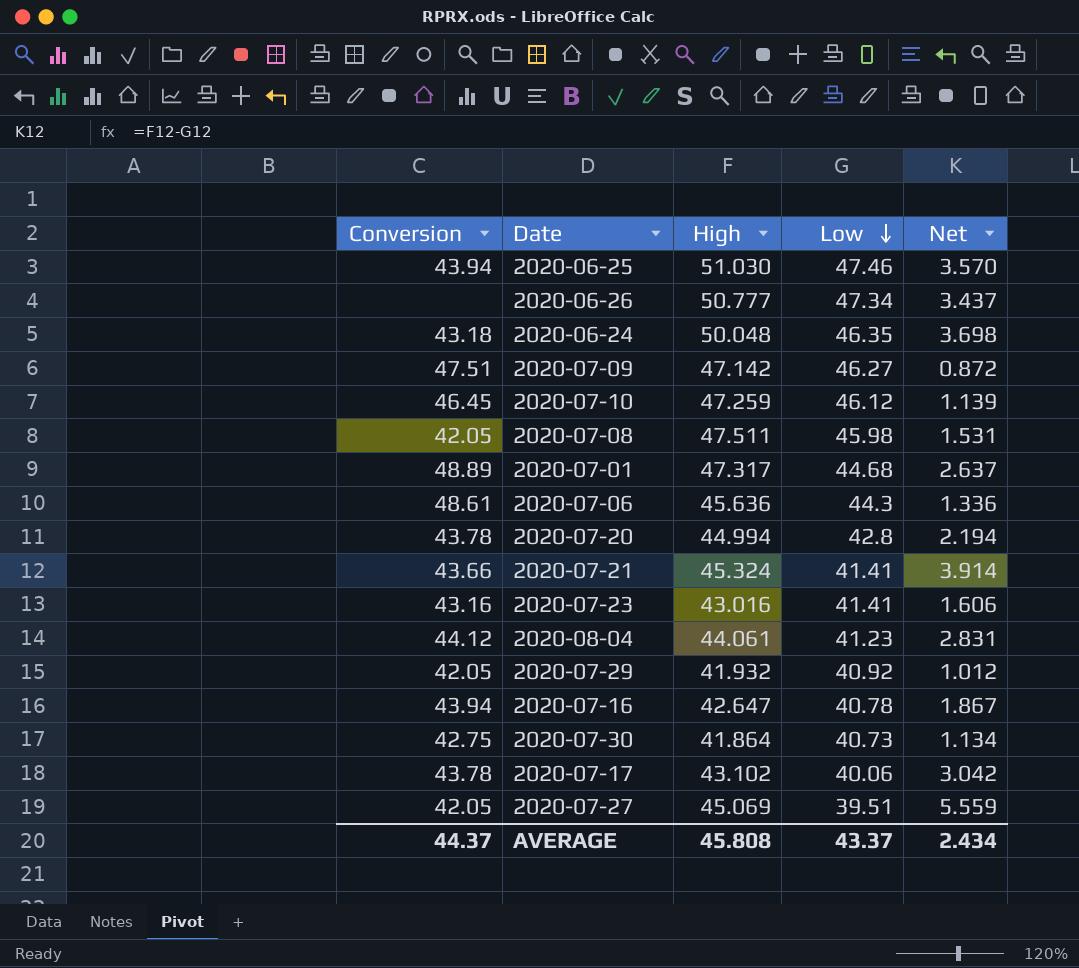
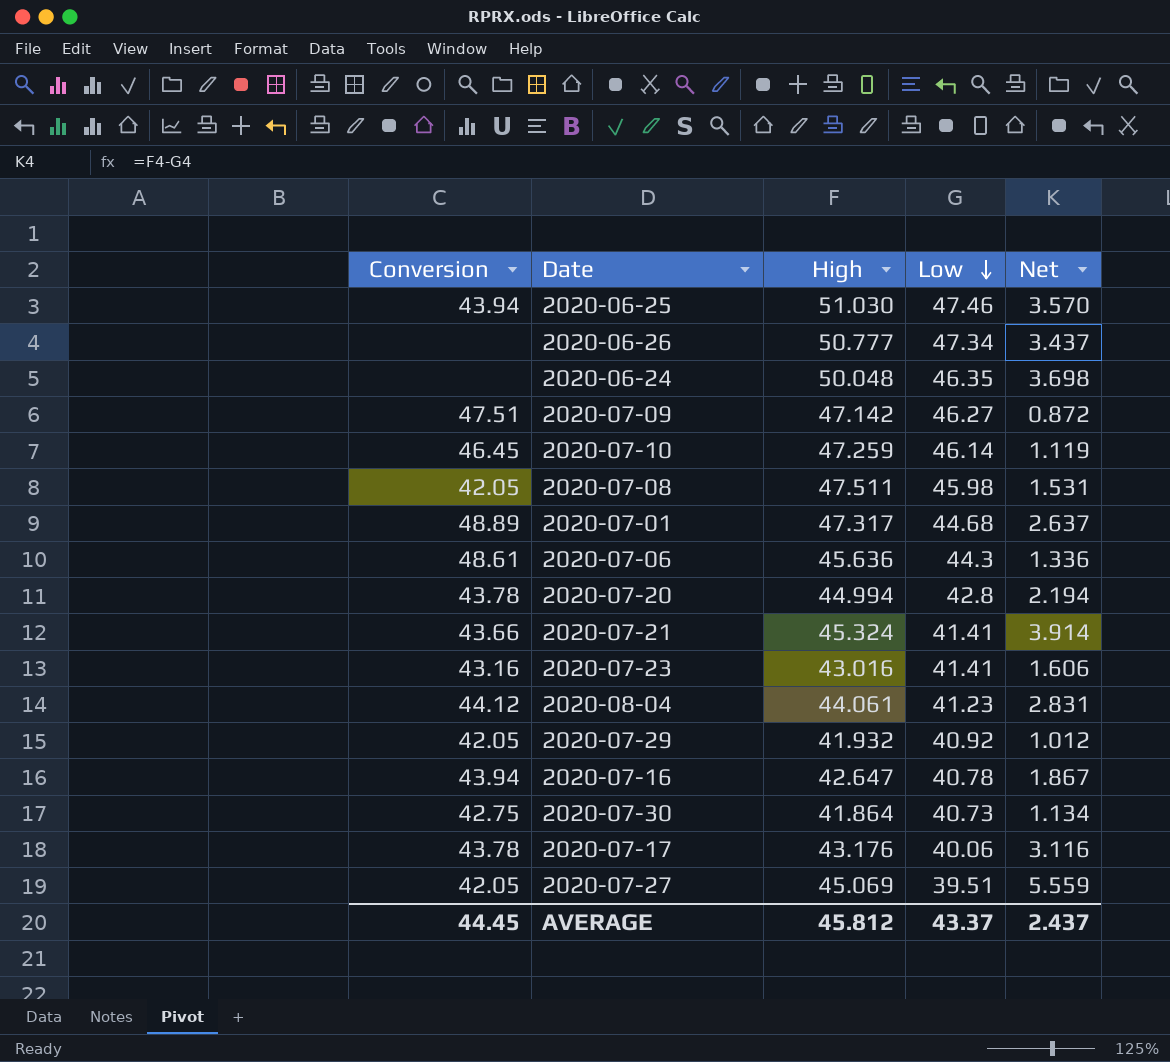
2020-06-24 | Conversion: 43.18 -> none
2020-07-10 | Low: 46.12 -> 46.14
2020-07-10 | Net: 1.139 -> 1.119
2020-07-17 | High: 43.102 -> 43.176
2020-07-17 | Net: 3.042 -> 3.116
AVERAGE | Conversion: 44.37 -> 44.45
AVERAGE | High: 45.808 -> 45.812
AVERAGE | Net: 2.434 -> 2.437

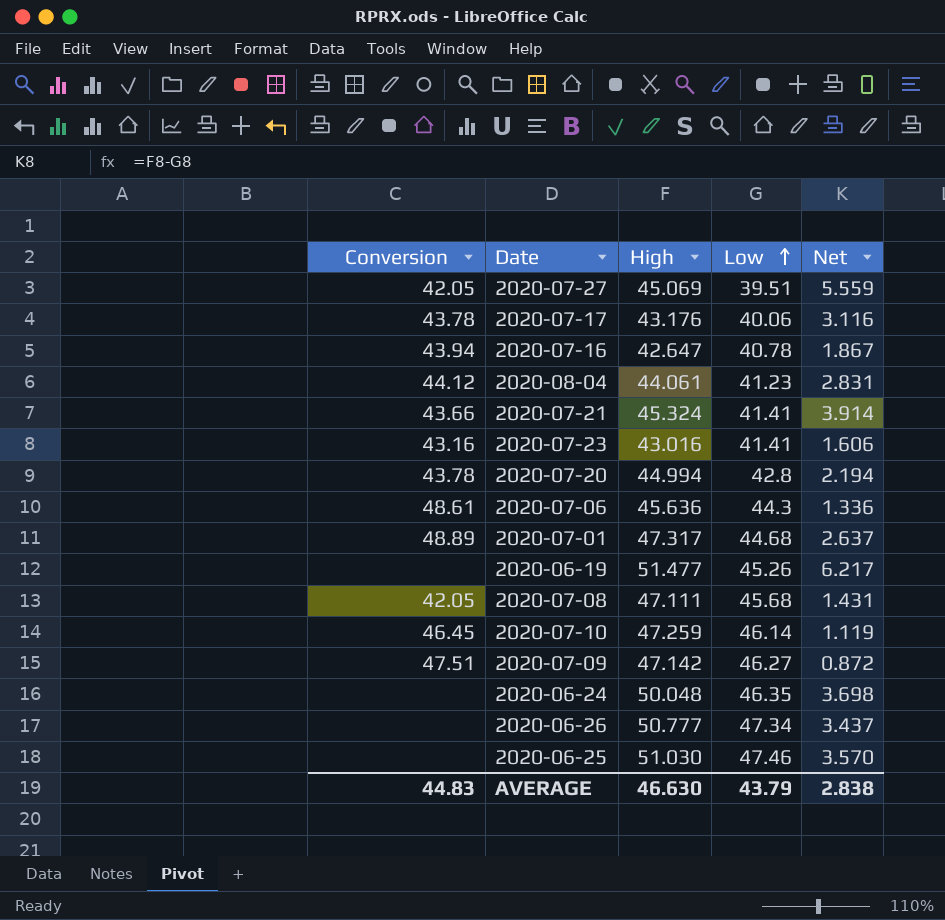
row order: Low descending -> Low ascending
row 2020-07-29: 42.05 | 41.932 | 40.92 | 1.012 -> none
row 2020-07-30: 42.75 | 41.864 | 40.73 | 1.134 -> none
row 2020-06-19: none -> none | 51.477 | 45.26 | 6.217
2020-07-08 | High: 47.511 -> 47.111
2020-07-08 | Low: 45.98 -> 45.68
2020-07-08 | Net: 1.531 -> 1.431
2020-06-25 | Conversion: 43.94 -> none
AVERAGE | Conversion: 44.45 -> 44.83
AVERAGE | High: 45.812 -> 46.630
AVERAGE | Low: 43.37 -> 43.79
AVERAGE | Net: 2.437 -> 2.838

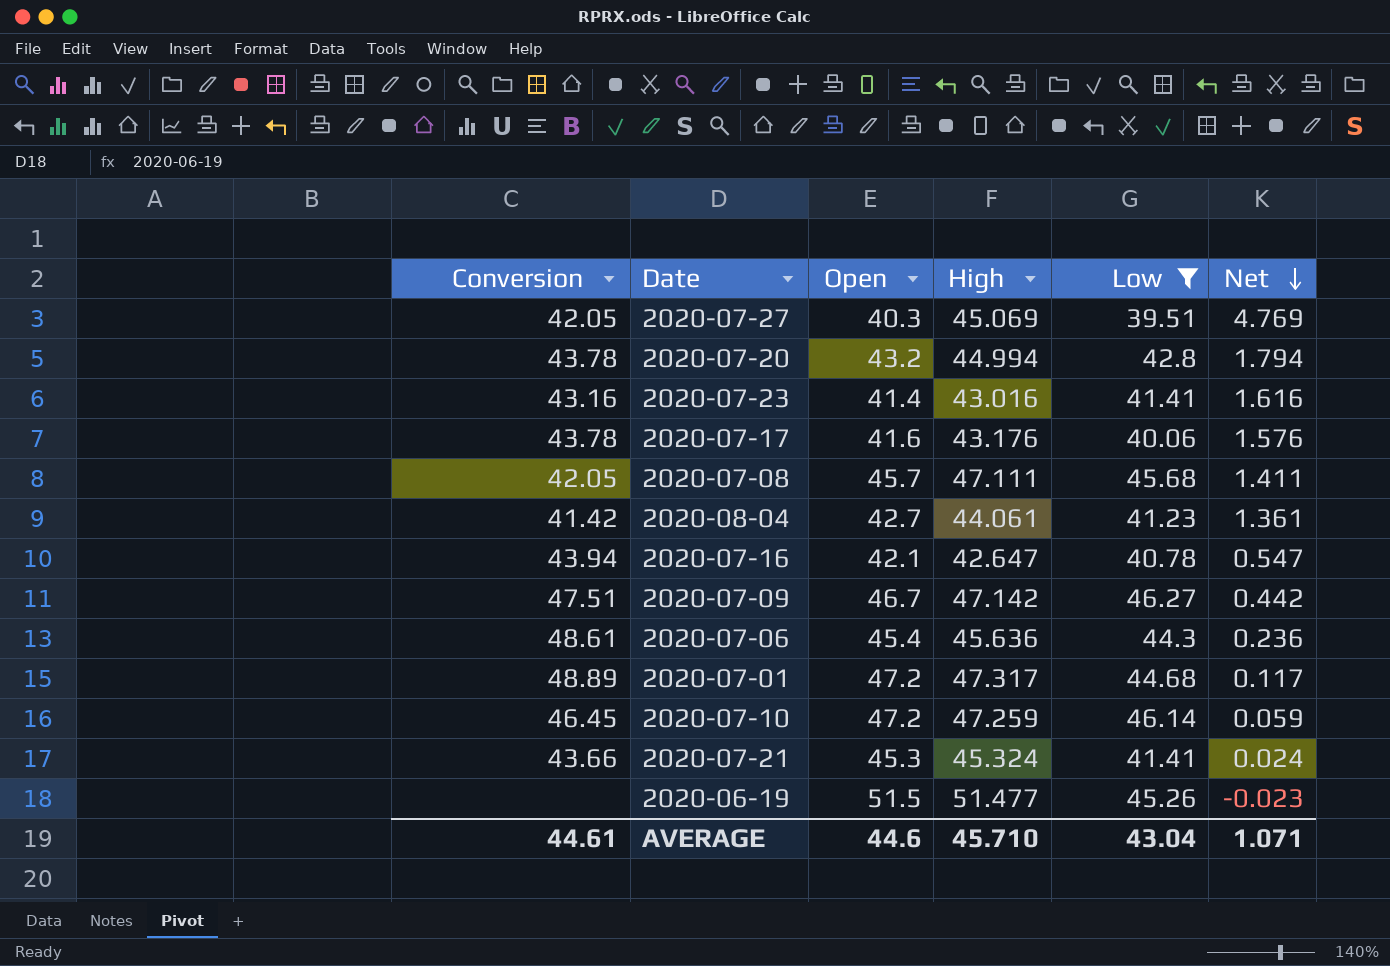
filter: none -> Low <= 46.27
row order: Low ascending -> Net descending
column Open | position: none -> 3
column Net | formula: [High] - [Low] -> [High] - [Open]
2020-08-04 | Conversion: 44.12 -> 41.42
AVERAGE | Conversion: 44.83 -> 44.61
AVERAGE | High: 46.630 -> 45.710
AVERAGE | Low: 43.79 -> 43.04
AVERAGE | Net: 2.838 -> 1.071

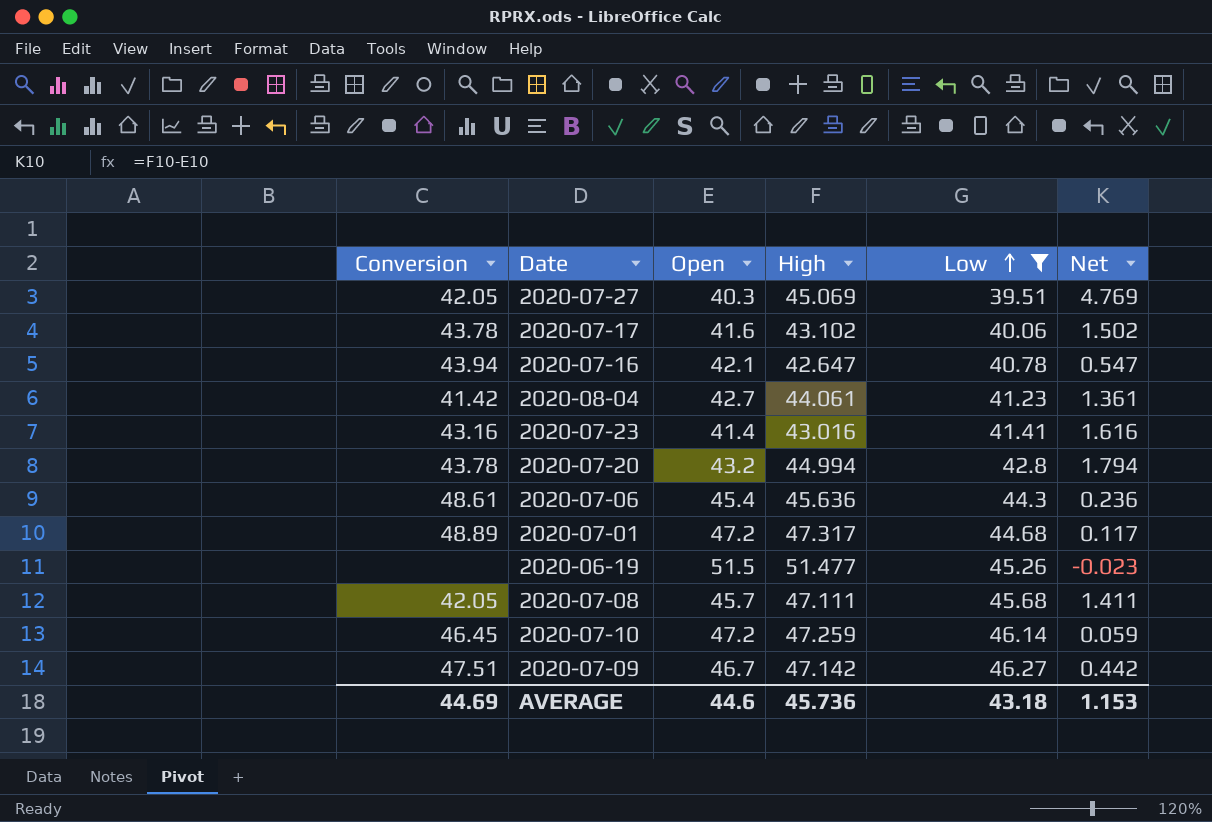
row order: Net descending -> Low ascending
row 2020-07-21: 43.66 | 45.3 | 45.324 | 41.41 | 0.024 -> none
2020-07-17 | High: 43.176 -> 43.102
2020-07-17 | Net: 1.576 -> 1.502
AVERAGE | Conversion: 44.61 -> 44.69
AVERAGE | High: 45.710 -> 45.736
AVERAGE | Low: 43.04 -> 43.18
AVERAGE | Net: 1.071 -> 1.153

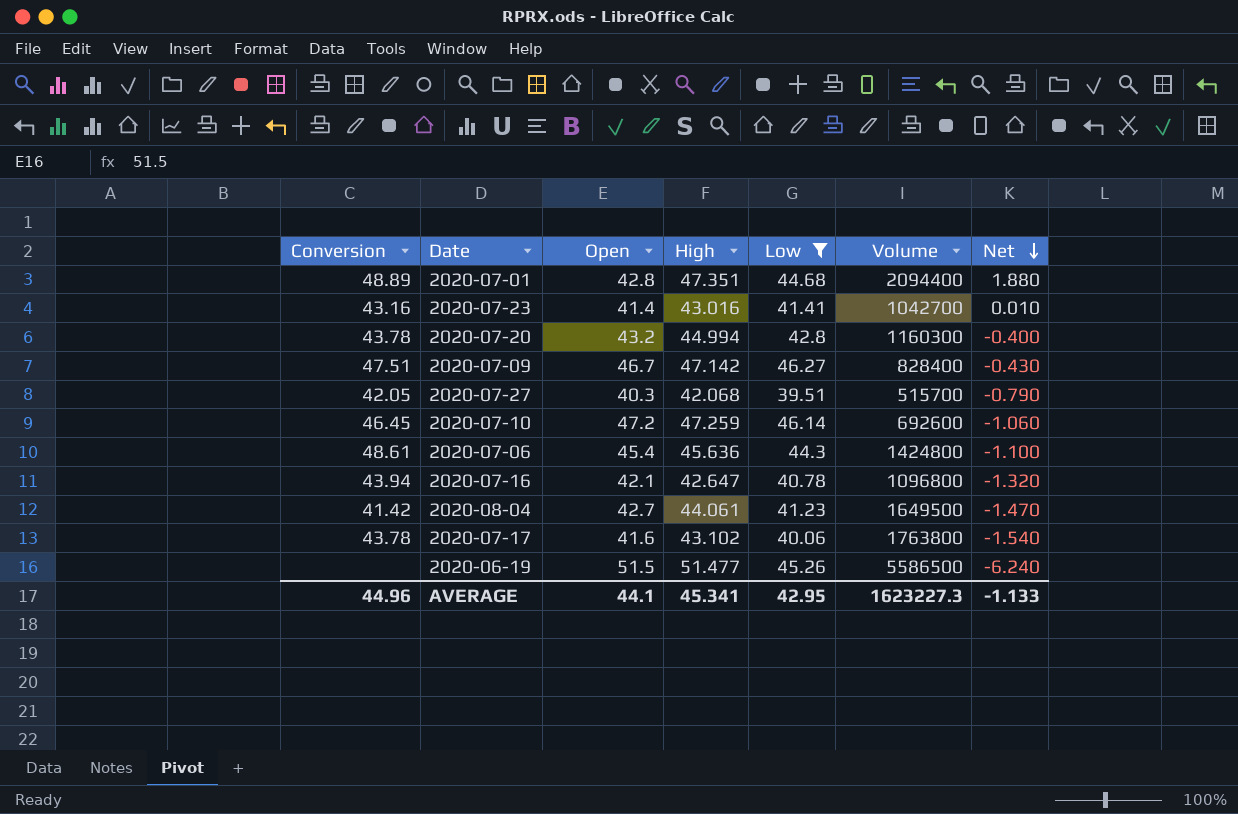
row order: Low ascending -> Net descending
column Volume | position: none -> 6
column Net | formula: [High] - [Open] -> [Low] - [Open]
row 2020-07-08: 42.05 | 45.7 | 47.111 | 45.68 | 1.411 -> none
2020-07-01 | Open: 47.2 -> 42.8
2020-07-01 | High: 47.317 -> 47.351
2020-07-27 | High: 45.069 -> 42.068
AVERAGE | Conversion: 44.69 -> 44.96
AVERAGE | Open: 44.6 -> 44.1
AVERAGE | High: 45.736 -> 45.341
AVERAGE | Low: 43.18 -> 42.95
AVERAGE | Net: 1.153 -> -1.133

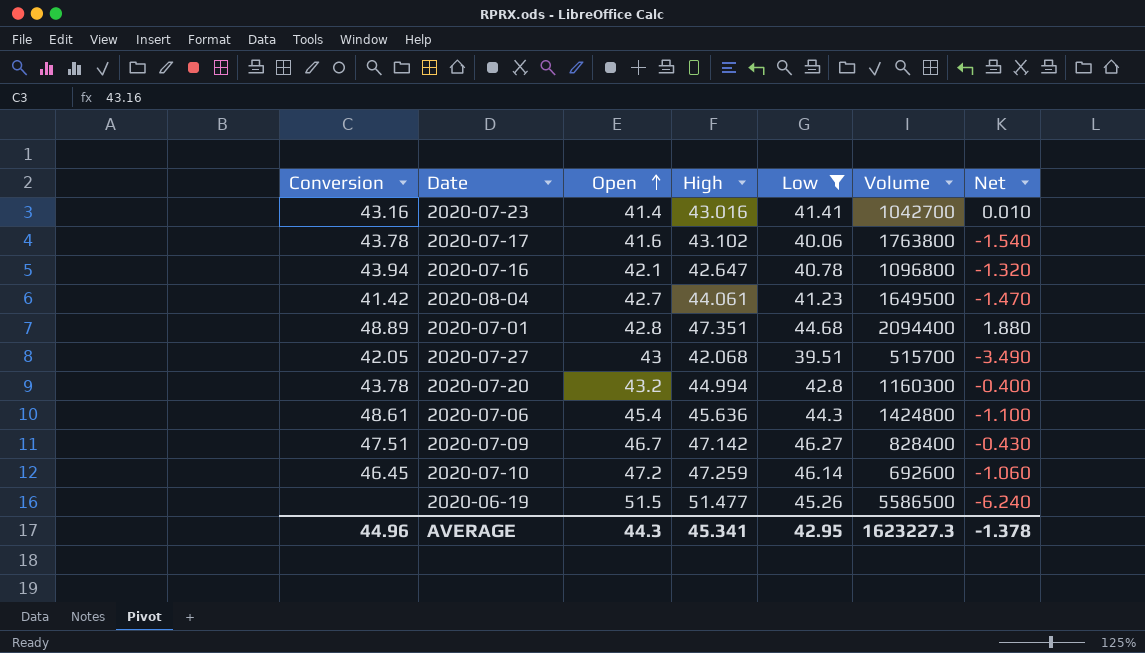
row order: Net descending -> Open ascending
2020-07-27 | Open: 40.3 -> 43
2020-07-27 | Net: -0.790 -> -3.490
AVERAGE | Open: 44.1 -> 44.3
AVERAGE | Net: -1.133 -> -1.378

